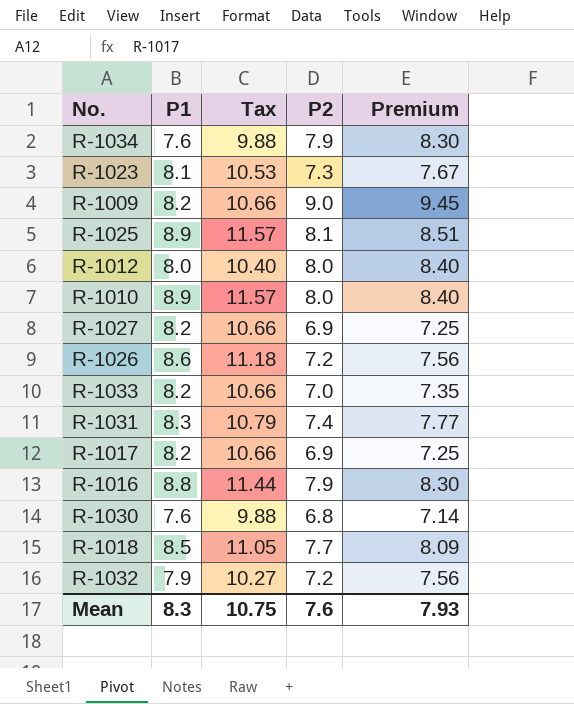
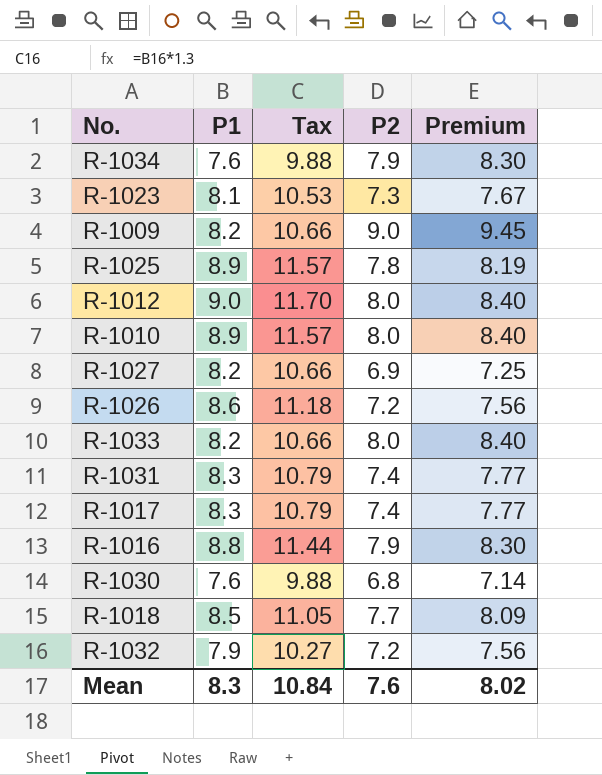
R-1025 | P2: 8.1 -> 7.8
R-1025 | Premium: 8.51 -> 8.19
R-1012 | P1: 8.0 -> 9.0
R-1012 | Tax: 10.40 -> 11.70
R-1033 | P2: 7.0 -> 8.0
R-1033 | Premium: 7.35 -> 8.40
R-1017 | P1: 8.2 -> 8.3
R-1017 | Tax: 10.66 -> 10.79
R-1017 | P2: 6.9 -> 7.4
R-1017 | Premium: 7.25 -> 7.77
Mean | Tax: 10.75 -> 10.84
Mean | Premium: 7.93 -> 8.02

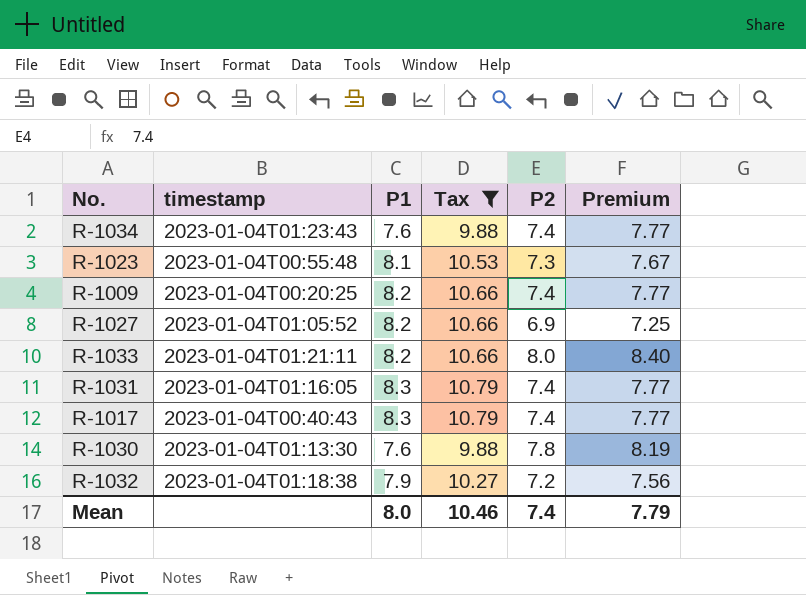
filter: none -> Tax <= 10.79
column timestamp | position: none -> 2
R-1034 | P2: 7.9 -> 7.4
R-1034 | Premium: 8.30 -> 7.77
R-1009 | P2: 9.0 -> 7.4
R-1009 | Premium: 9.45 -> 7.77
R-1030 | P2: 6.8 -> 7.8
R-1030 | Premium: 7.14 -> 8.19
Mean | P1: 8.3 -> 8.0
Mean | Tax: 10.84 -> 10.46
Mean | P2: 7.6 -> 7.4
Mean | Premium: 8.02 -> 7.79

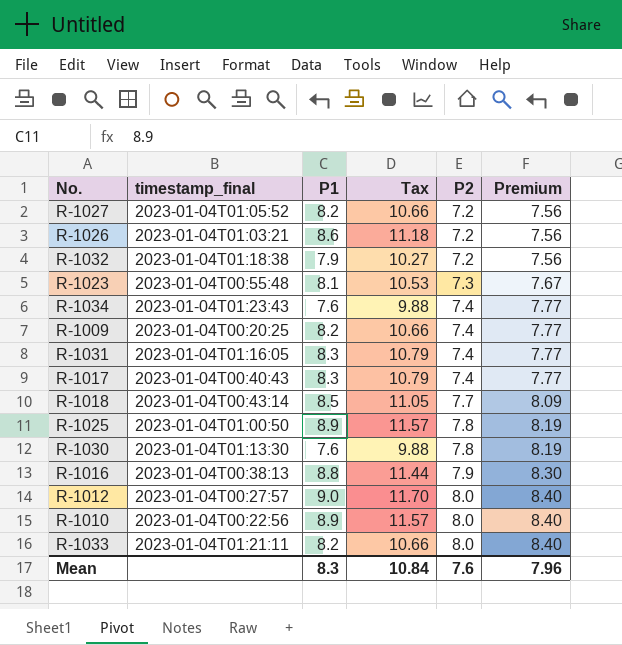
filter: Tax <= 10.79 -> none
row order: none -> P2 ascending
column name: timestamp -> timestamp_final
R-1027 | P2: 6.9 -> 7.2
R-1027 | Premium: 7.25 -> 7.56
Mean | P1: 8.0 -> 8.3
Mean | Tax: 10.46 -> 10.84
Mean | P2: 7.4 -> 7.6
Mean | Premium: 7.79 -> 7.96

